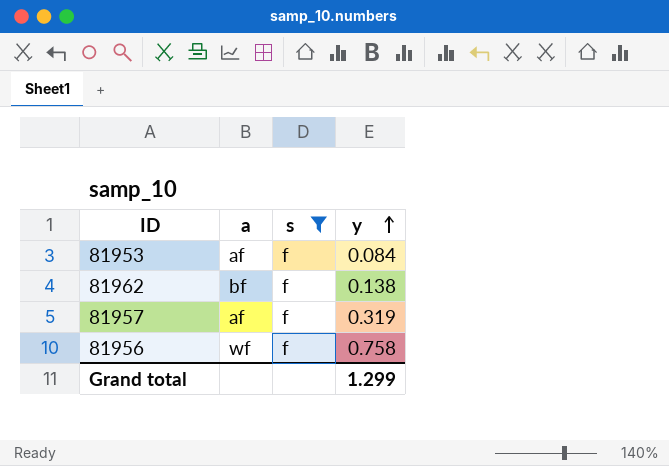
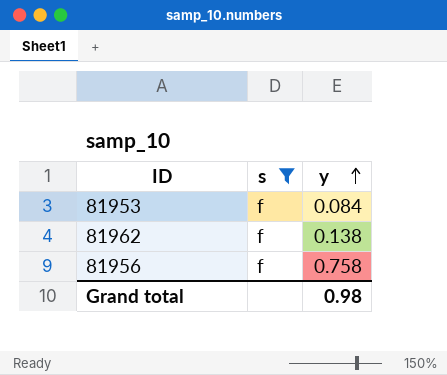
column a | position: 2 -> none
row 81957: af | f | 0.319 -> none
Grand total | y: 1.299 -> 0.98

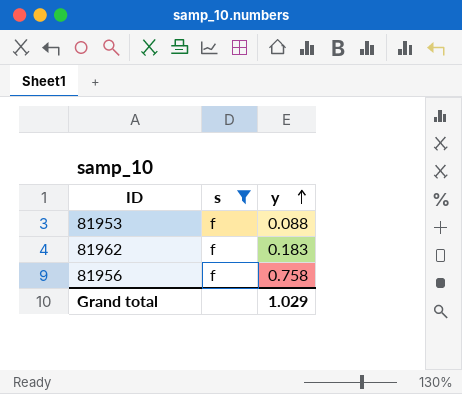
81953 | y: 0.084 -> 0.088
81962 | y: 0.138 -> 0.183
Grand total | y: 0.98 -> 1.029

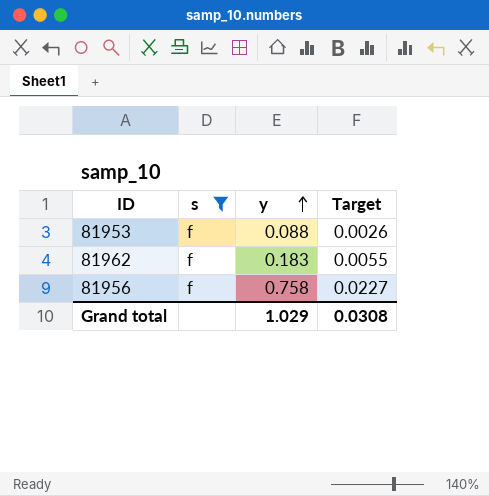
column Target | formula: none -> [y] * 0.03

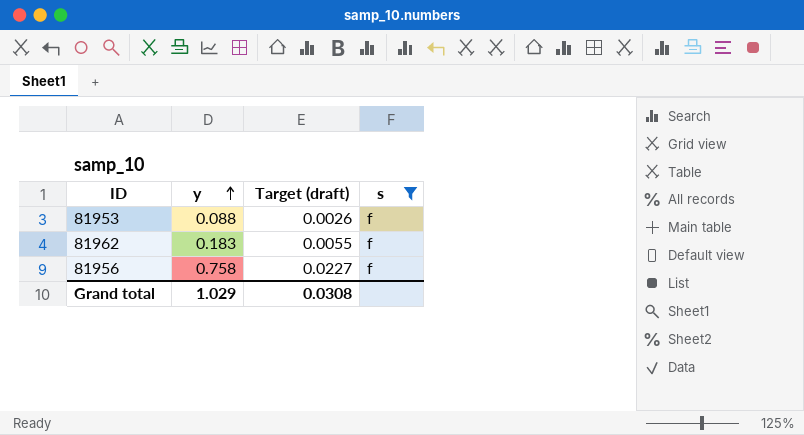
column name: Target -> Target (draft)
column s | position: 2 -> 4

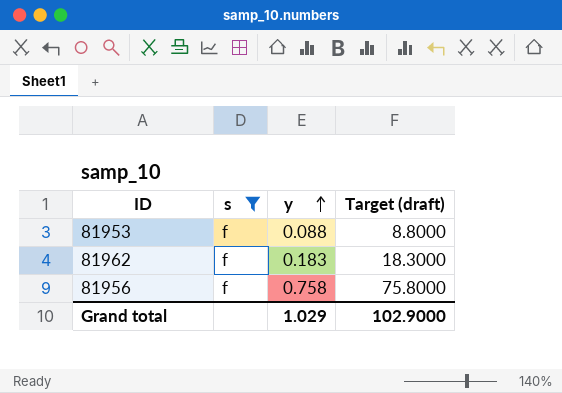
column s | position: 4 -> 2
column Target (draft) | formula: [y] * 0.03 -> [y] * 100
Grand total | Target (draft): 0.0308 -> 102.9000

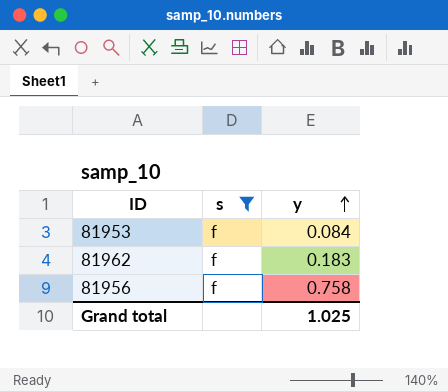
column Target (draft) | formula: [y] * 100 -> none
81953 | y: 0.088 -> 0.084
Grand total | y: 1.029 -> 1.025

